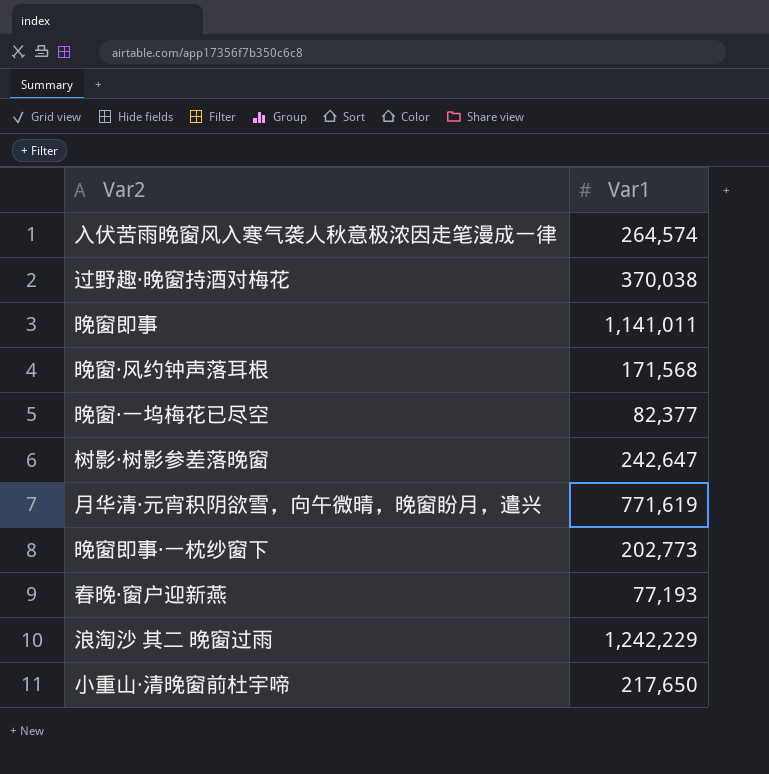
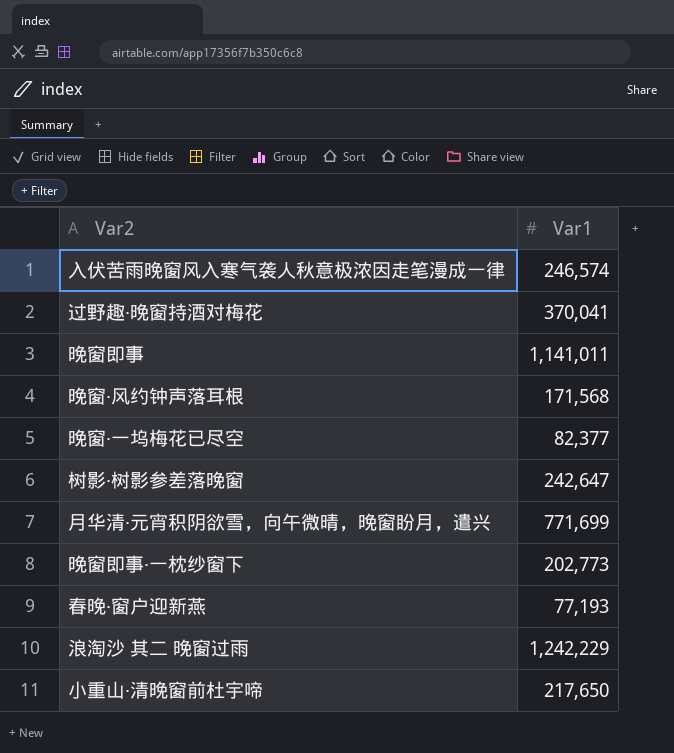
入伏苦雨晚窗风入寒气袭人秋意极浓因走笔漫成一律 | Var1: 264,574 -> 246,574
过野趣·晚窗持酒对梅花 | Var1: 370,038 -> 370,041
月华清·元宵积阴欲雪，向午微晴，晚窗盼月，遣兴 | Var1: 771,619 -> 771,699

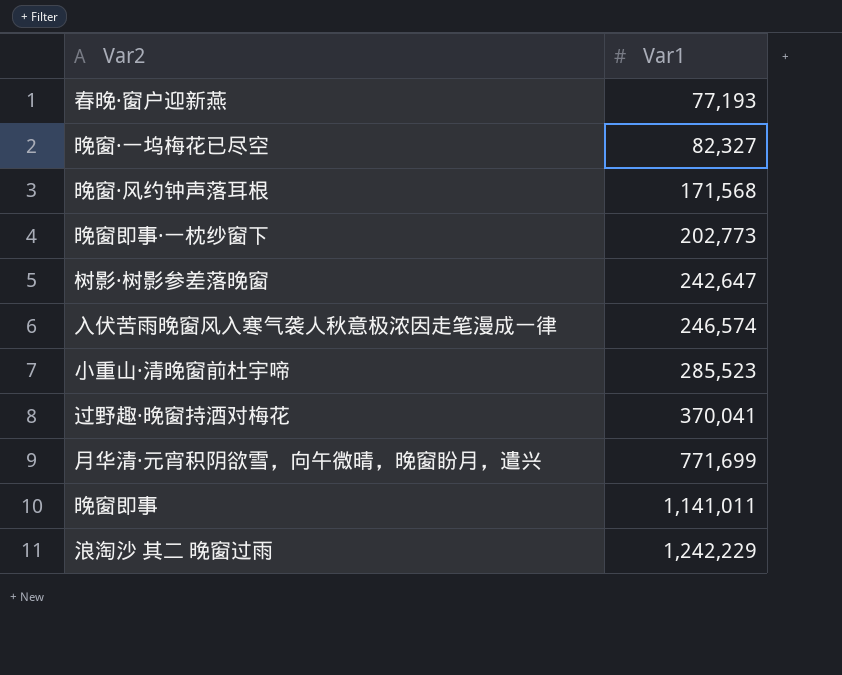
row order: none -> Var1 ascending
晚窗·一坞梅花已尽空 | Var1: 82,377 -> 82,327
小重山·清晚窗前杜宇啼 | Var1: 217,650 -> 285,523

